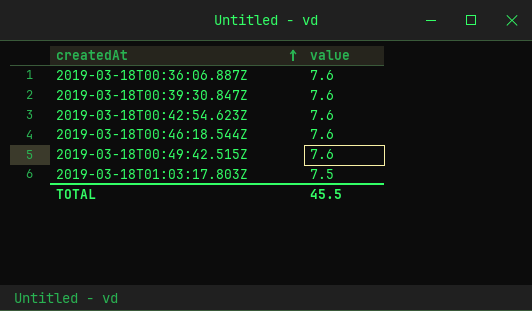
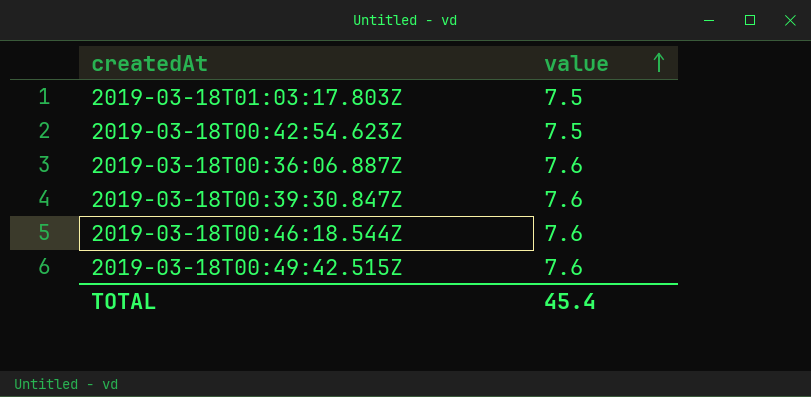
row order: createdAt ascending -> value ascending
2019-03-18T00:42:54.623Z | value: 7.6 -> 7.5
TOTAL | value: 45.5 -> 45.4

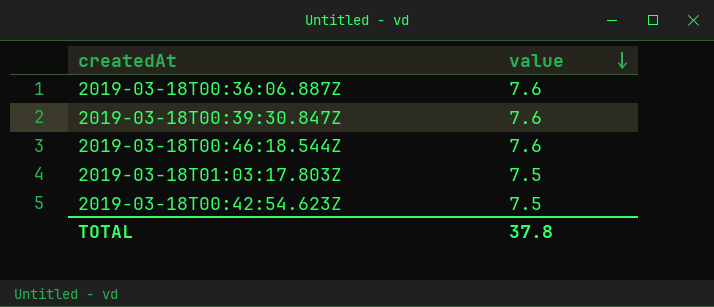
row order: value ascending -> value descending
row 2019-03-18T00:49:42.515Z: 7.6 -> none
TOTAL | value: 45.4 -> 37.8

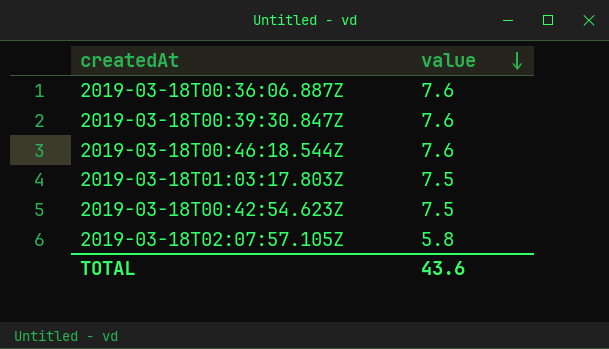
row 2019-03-18T02:07:57.105Z: none -> 5.8
TOTAL | value: 37.8 -> 43.6

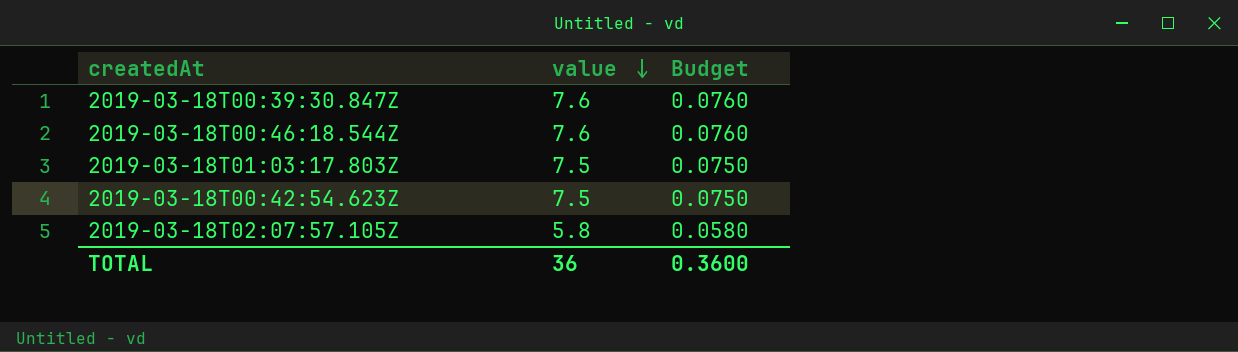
column Budget | formula: none -> [value] * 0.01
row 2019-03-18T00:36:06.887Z: 7.6 -> none
TOTAL | value: 43.6 -> 36

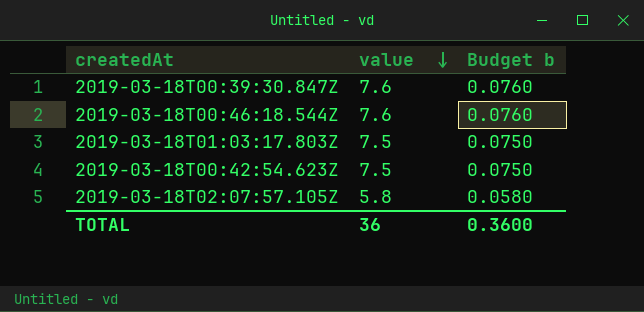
column name: Budget -> Budget b

